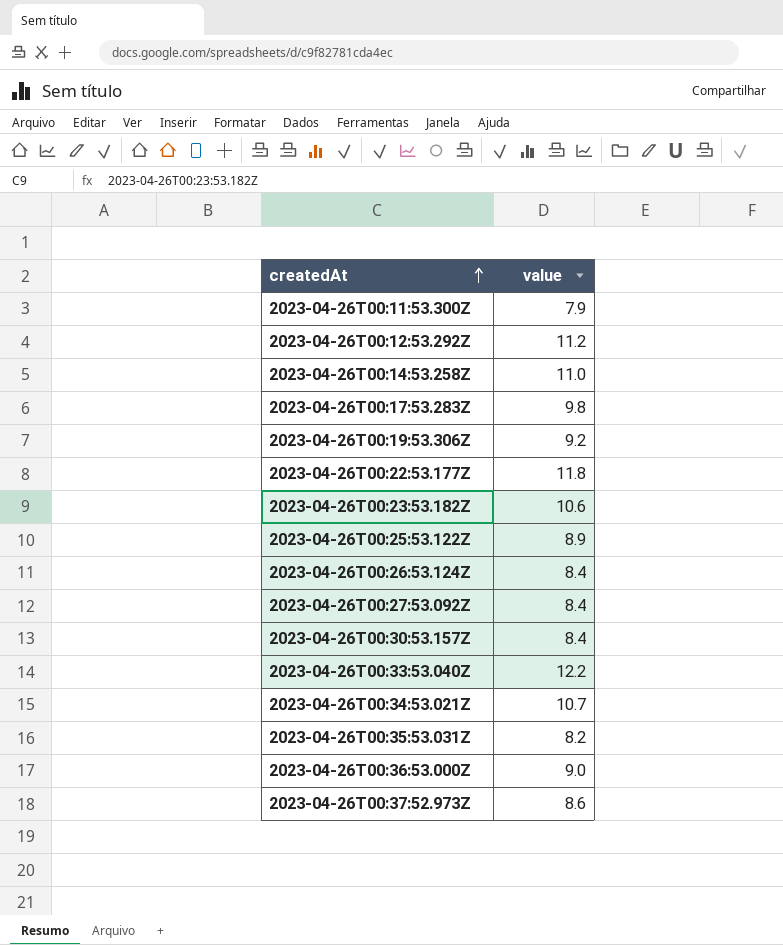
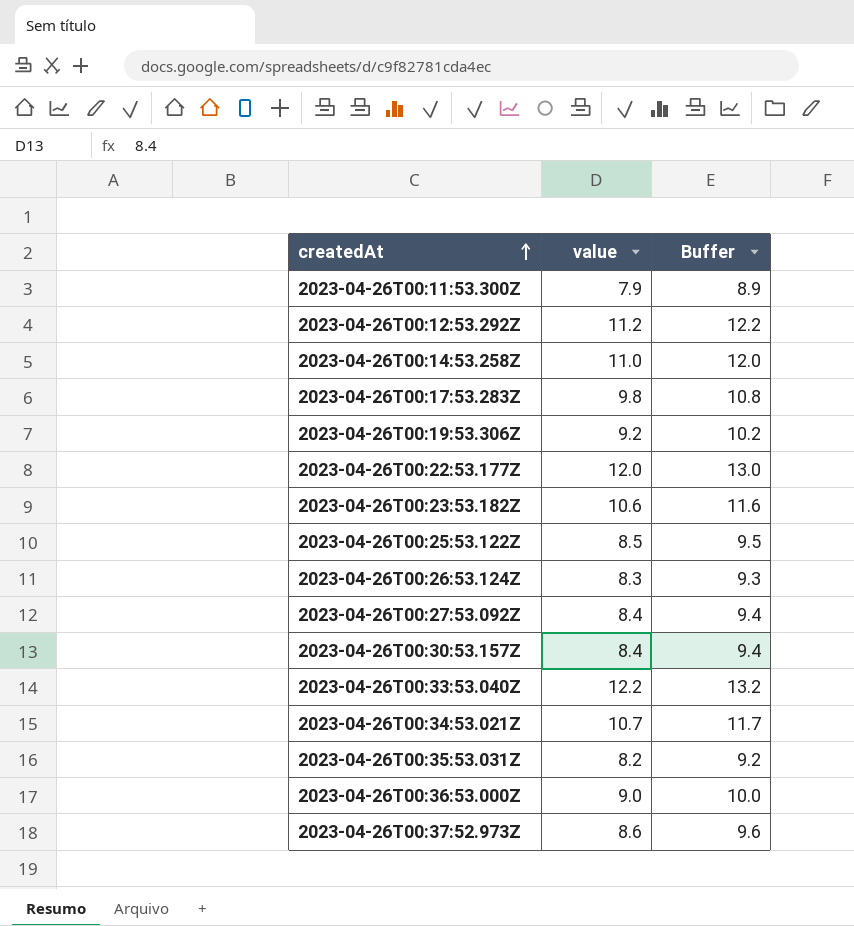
column Buffer | formula: none -> [value] + 1
2023-04-26T00:22:53.177Z | value: 11.8 -> 12.0
2023-04-26T00:25:53.122Z | value: 8.9 -> 8.5
2023-04-26T00:26:53.124Z | value: 8.4 -> 8.3

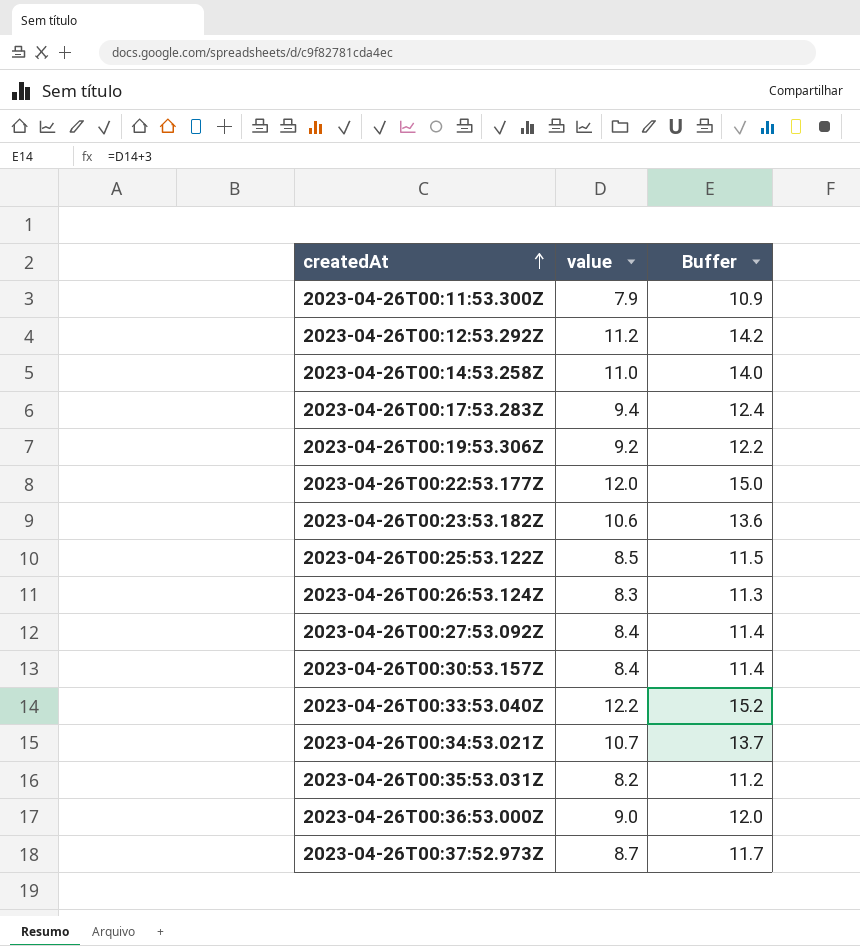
column Buffer | formula: [value] + 1 -> [value] + 3
2023-04-26T00:17:53.283Z | value: 9.8 -> 9.4
2023-04-26T00:37:52.973Z | value: 8.6 -> 8.7

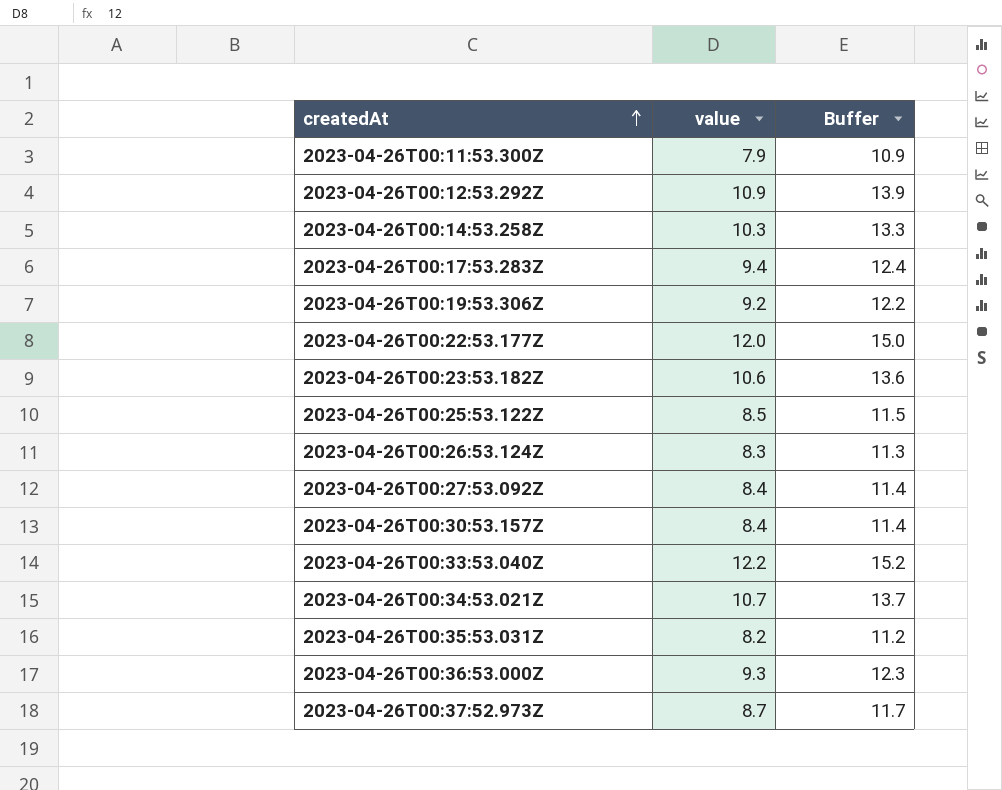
2023-04-26T00:12:53.292Z | value: 11.2 -> 10.9
2023-04-26T00:12:53.292Z | Buffer: 14.2 -> 13.9
2023-04-26T00:14:53.258Z | value: 11.0 -> 10.3
2023-04-26T00:14:53.258Z | Buffer: 14.0 -> 13.3
2023-04-26T00:36:53.000Z | value: 9.0 -> 9.3
2023-04-26T00:36:53.000Z | Buffer: 12.0 -> 12.3

